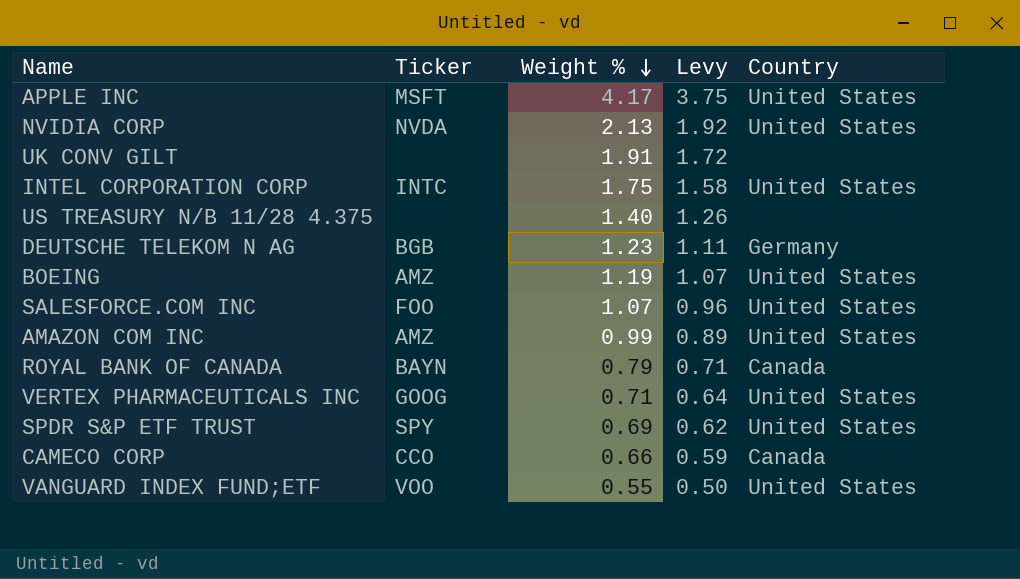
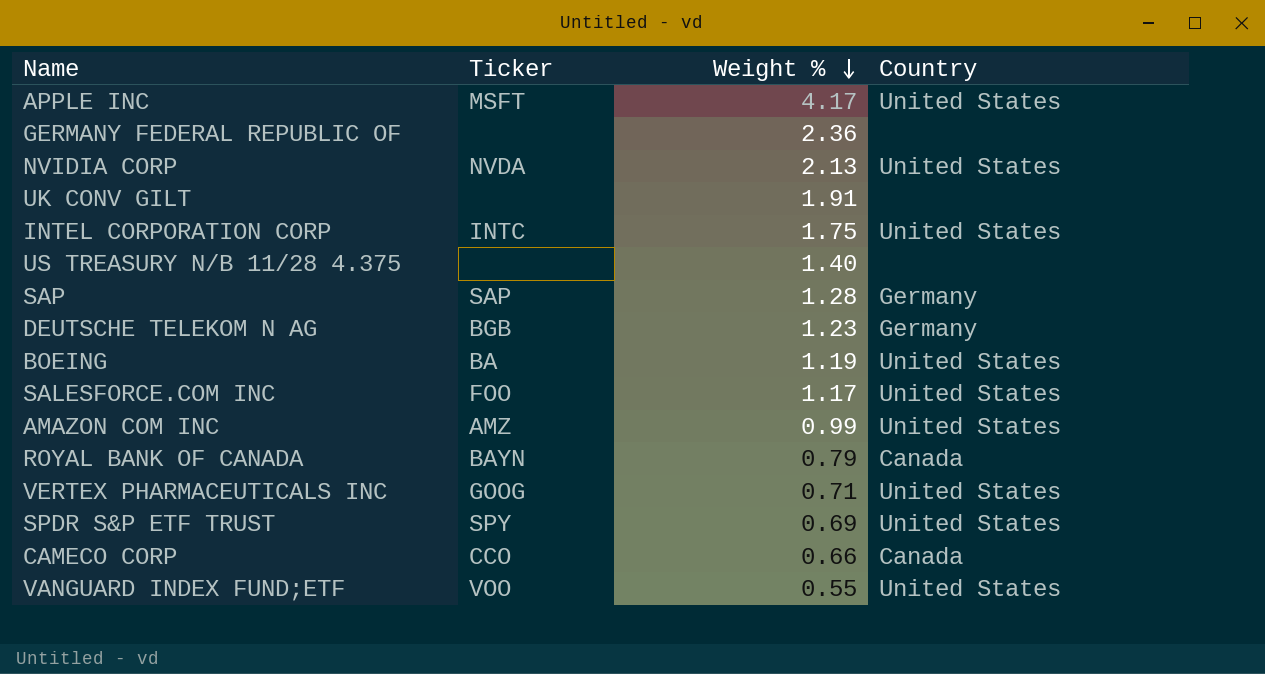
column Levy | formula: [Weight %] * 0.9 -> none
row GERMANY FEDERAL REPUBLIC OF: none -> none | 2.36 | none
row SAP: none -> SAP | 1.28 | Germany
BOEING | Ticker: AMZ -> BA
SALESFORCE.COM INC | Weight %: 1.07 -> 1.17

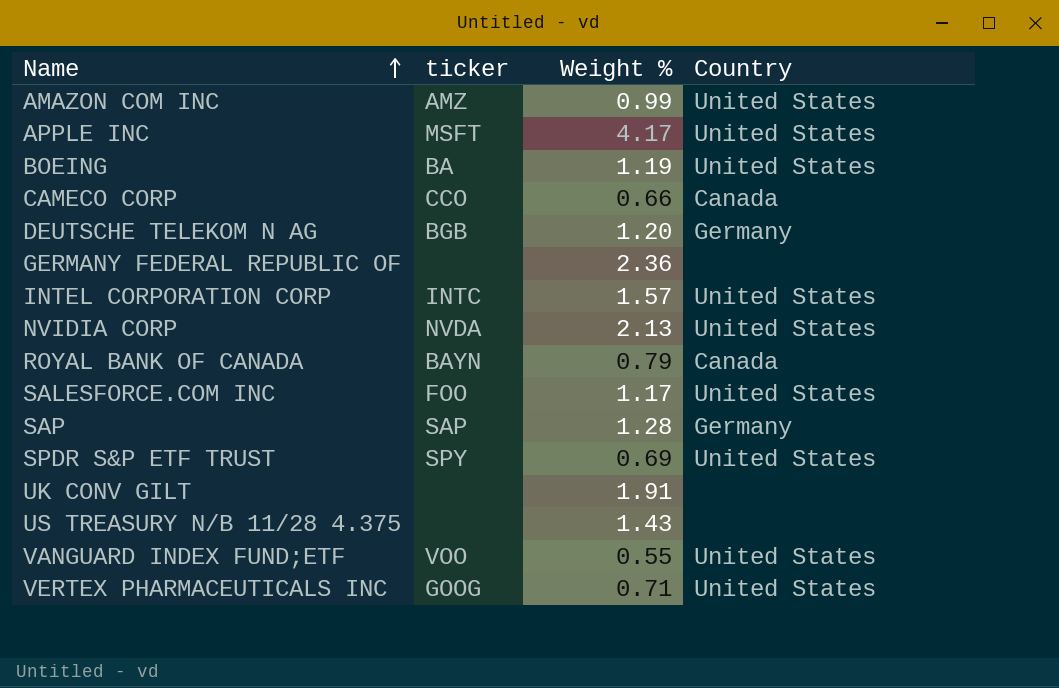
row order: Weight % descending -> Name ascending
column name: Ticker -> ticker
DEUTSCHE TELEKOM N AG | Weight %: 1.23 -> 1.20
INTEL CORPORATION CORP | Weight %: 1.75 -> 1.57
US TREASURY N/B 11/28 4.375 | Weight %: 1.40 -> 1.43

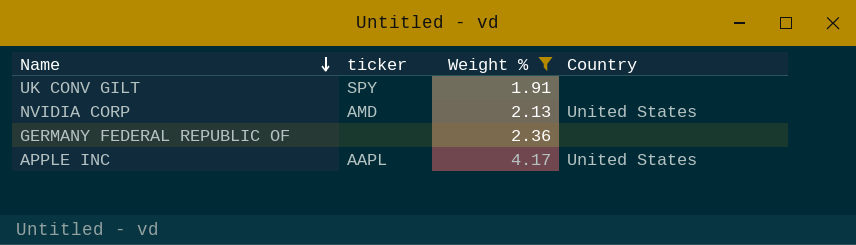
filter: none -> Weight % >= 1.91
row order: Name ascending -> Name descending
UK CONV GILT | ticker: none -> SPY
NVIDIA CORP | ticker: NVDA -> AMD
APPLE INC | ticker: MSFT -> AAPL

